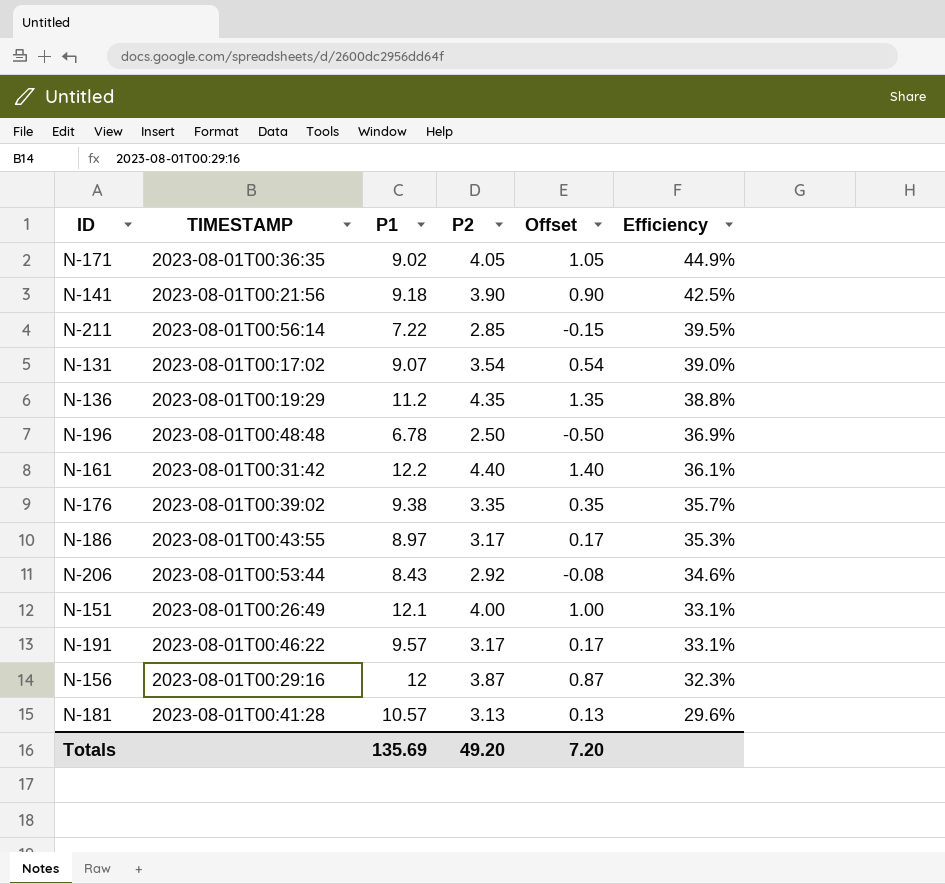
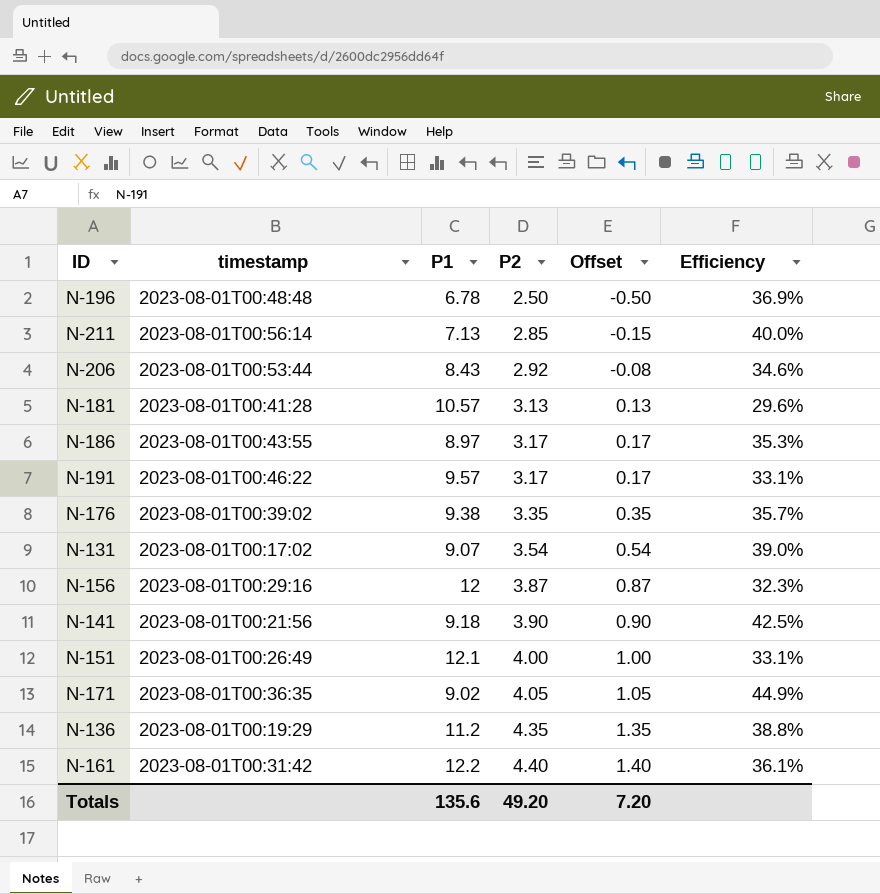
row order: Efficiency descending -> P2 ascending
column name: TIMESTAMP -> timestamp
N-211 | P1: 7.22 -> 7.13
N-211 | Efficiency: 39.5% -> 40.0%
Totals | P1: 135.69 -> 135.6

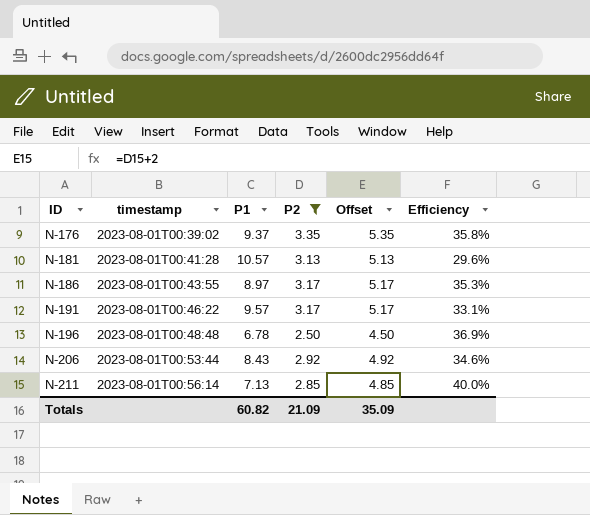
filter: none -> P2 <= 3.35
row order: P2 ascending -> ID ascending
column Offset | formula: [P2] - 3 -> [P2] + 2
N-176 | P1: 9.38 -> 9.37
N-176 | Efficiency: 35.7% -> 35.8%
Totals | P1: 135.6 -> 60.82
Totals | P2: 49.20 -> 21.09
Totals | Offset: 7.20 -> 35.09

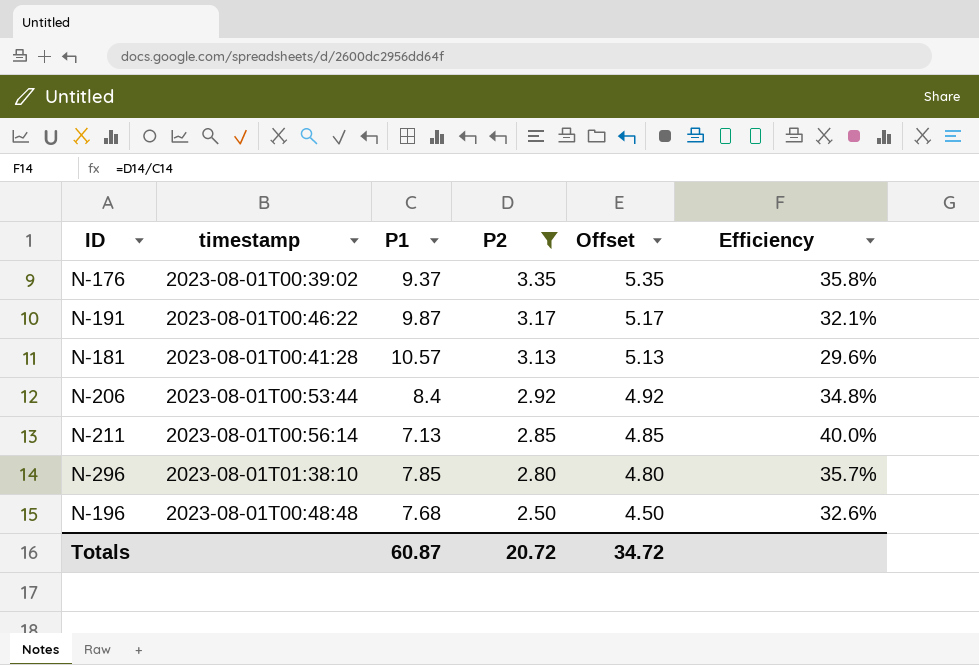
row order: ID ascending -> P2 descending
row N-186: 2023-08-01T00:43:55 | 8.97 | 3.17 | 5.17 | 35.3% -> none
N-191 | P1: 9.57 -> 9.87
N-191 | Efficiency: 33.1% -> 32.1%
N-206 | P1: 8.43 -> 8.4
N-206 | Efficiency: 34.6% -> 34.8%
row N-296: none -> 2023-08-01T01:38:10 | 7.85 | 2.80 | 4.80 | 35.7%
N-196 | P1: 6.78 -> 7.68
N-196 | Efficiency: 36.9% -> 32.6%
Totals | P1: 60.82 -> 60.87
Totals | P2: 21.09 -> 20.72
Totals | Offset: 35.09 -> 34.72

